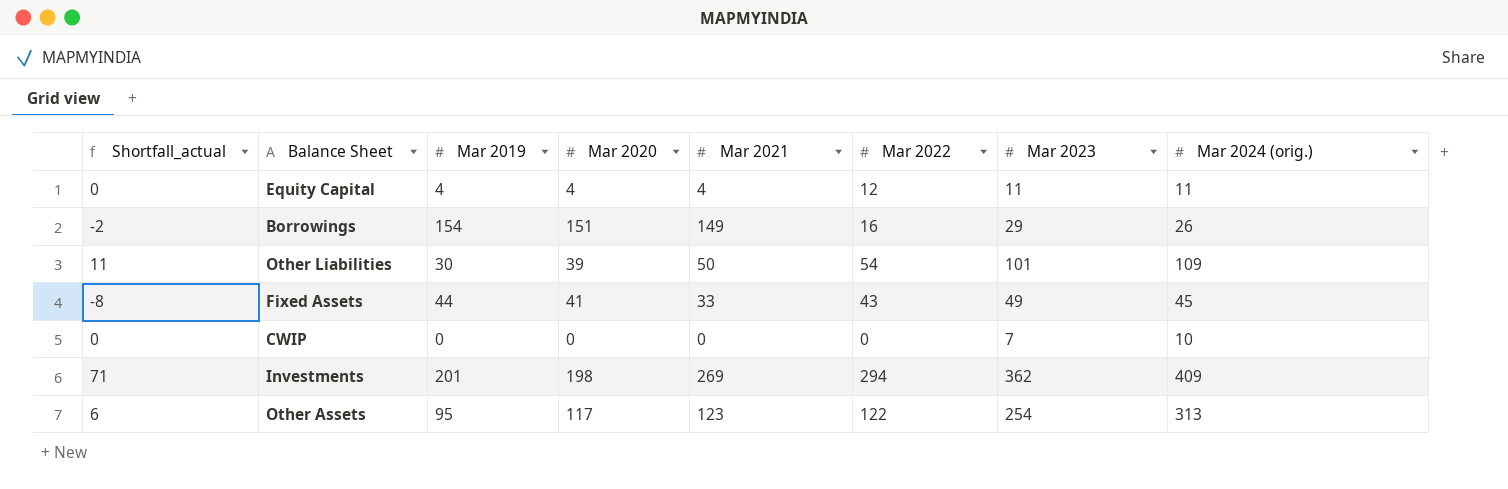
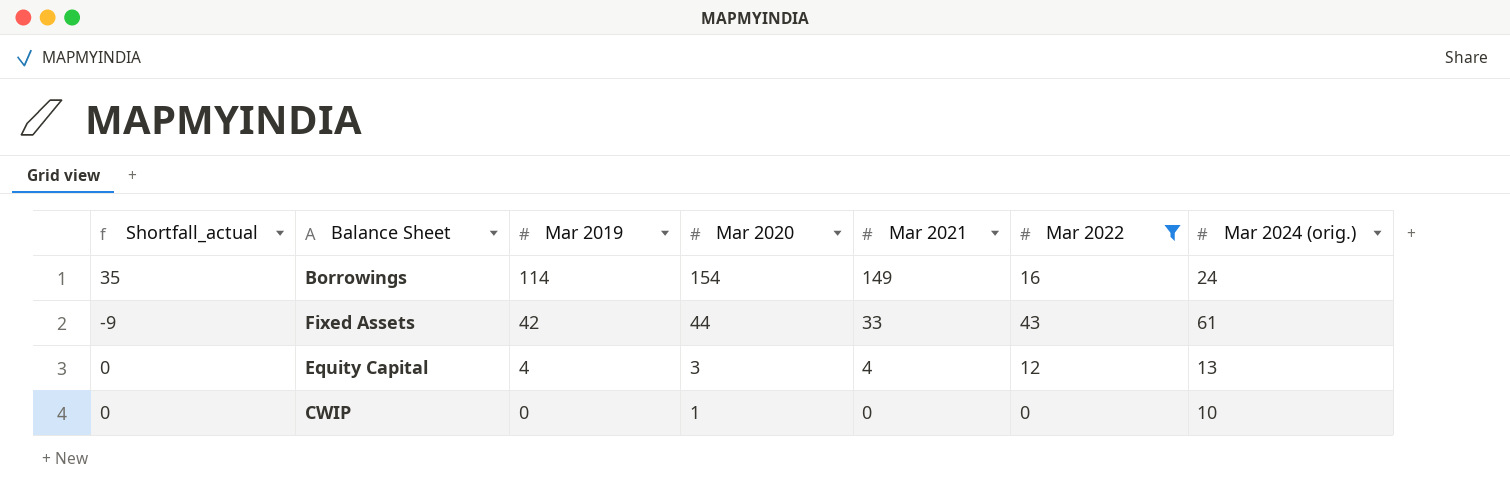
filter: none -> Mar 2022 <= 43
row order: none -> Mar 2019 descending
column Mar 2023 | position: 7 -> none
column Shortfall_actual | formula: [Mar 2021] - [Mar 2020] -> [Mar 2021] - [Mar 2019]
Borrowings | Mar 2019: 154 -> 114
Borrowings | Mar 2020: 151 -> 154
Borrowings | Mar 2024 (orig.): 26 -> 24
Fixed Assets | Mar 2019: 44 -> 42
Fixed Assets | Mar 2020: 41 -> 44
Fixed Assets | Mar 2024 (orig.): 45 -> 61
Equity Capital | Mar 2020: 4 -> 3
Equity Capital | Mar 2024 (orig.): 11 -> 13
CWIP | Mar 2020: 0 -> 1

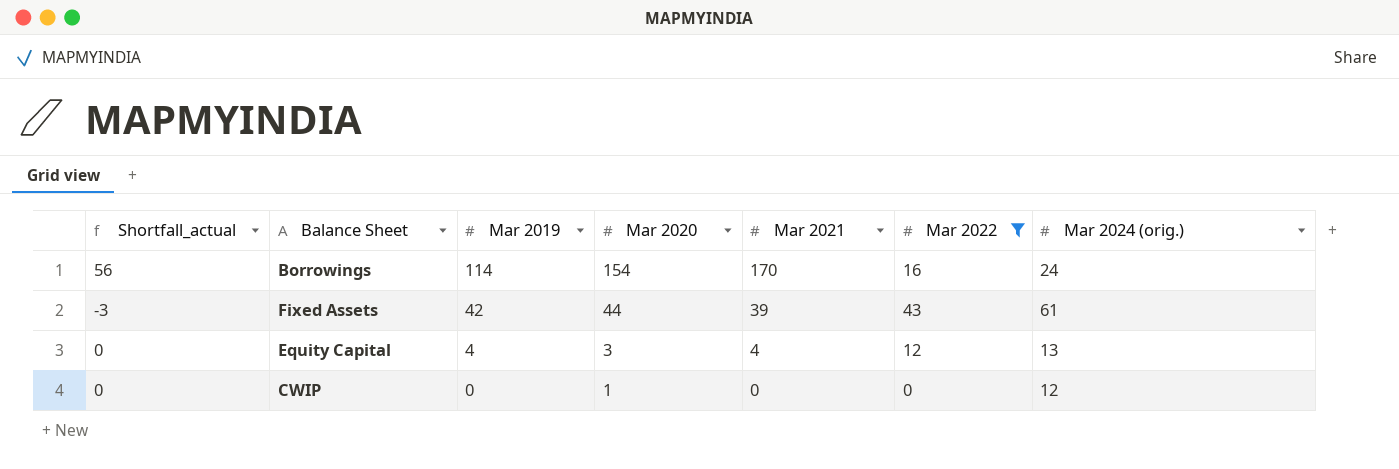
Borrowings | Shortfall_actual: 35 -> 56
Borrowings | Mar 2021: 149 -> 170
Fixed Assets | Shortfall_actual: -9 -> -3
Fixed Assets | Mar 2021: 33 -> 39
CWIP | Mar 2024 (orig.): 10 -> 12

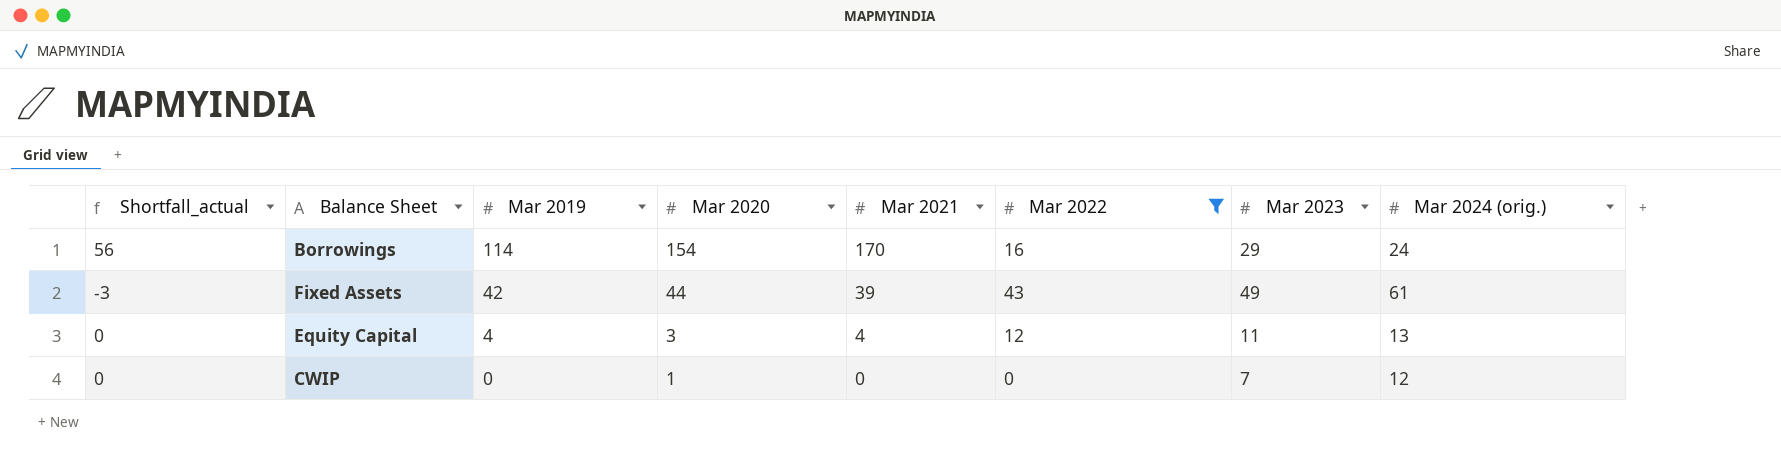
column Mar 2023 | position: none -> 7

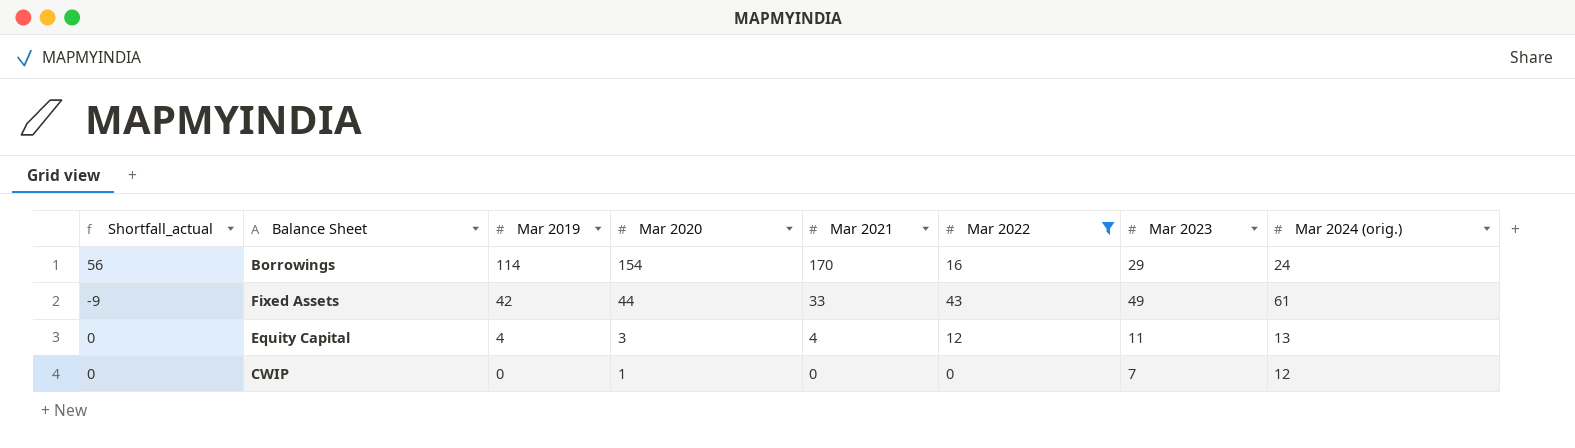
Fixed Assets | Shortfall_actual: -3 -> -9
Fixed Assets | Mar 2021: 39 -> 33

